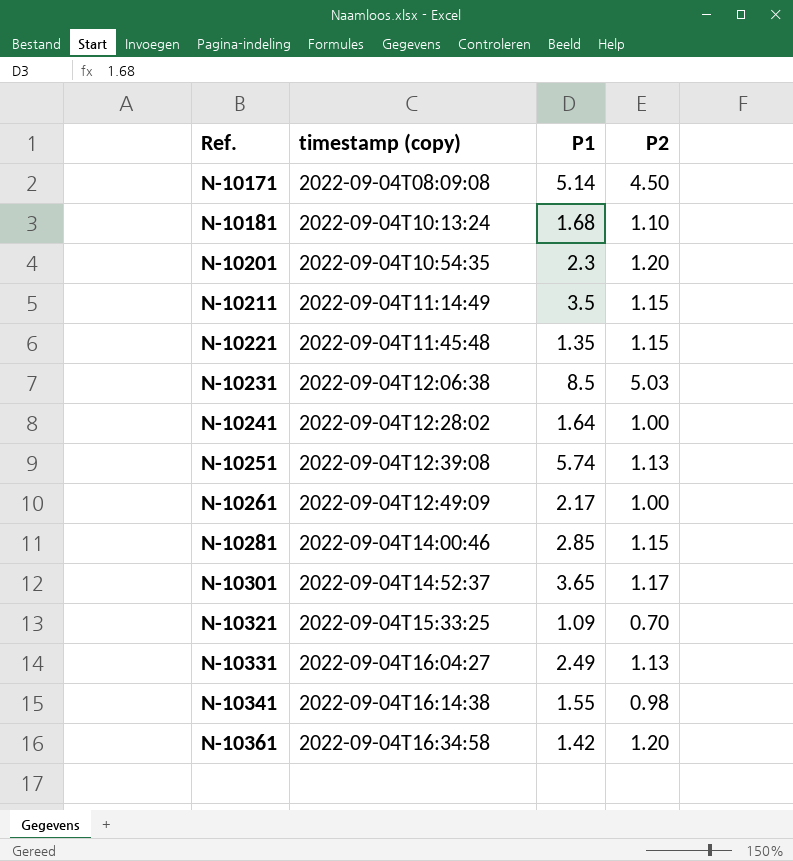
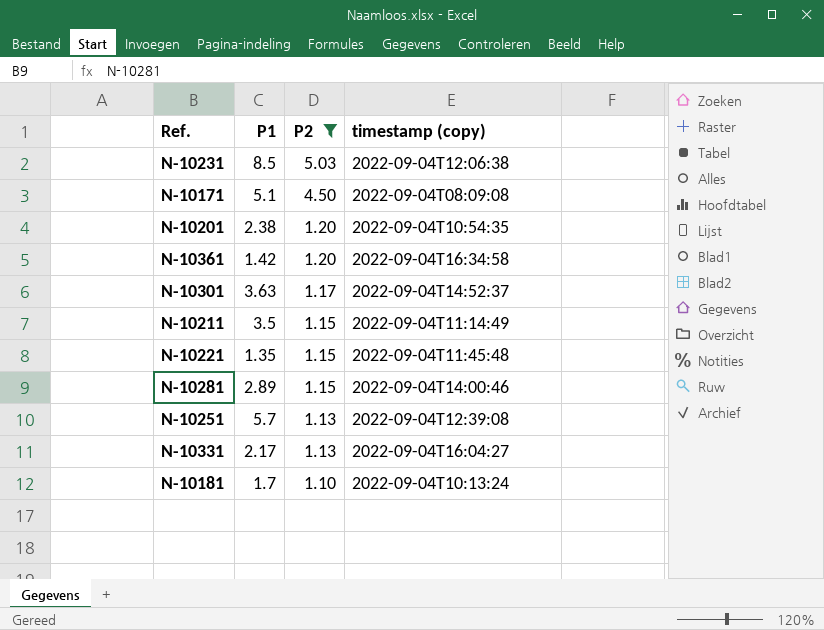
filter: none -> P2 >= 1.10
row order: Ref. ascending -> P2 descending
column timestamp (copy) | position: 2 -> 4
N-10171 | P1: 5.14 -> 5.1
N-10201 | P1: 2.3 -> 2.38
N-10301 | P1: 3.65 -> 3.63
N-10281 | P1: 2.85 -> 2.89
N-10251 | P1: 5.74 -> 5.7
N-10331 | P1: 2.49 -> 2.17
N-10181 | P1: 1.68 -> 1.7

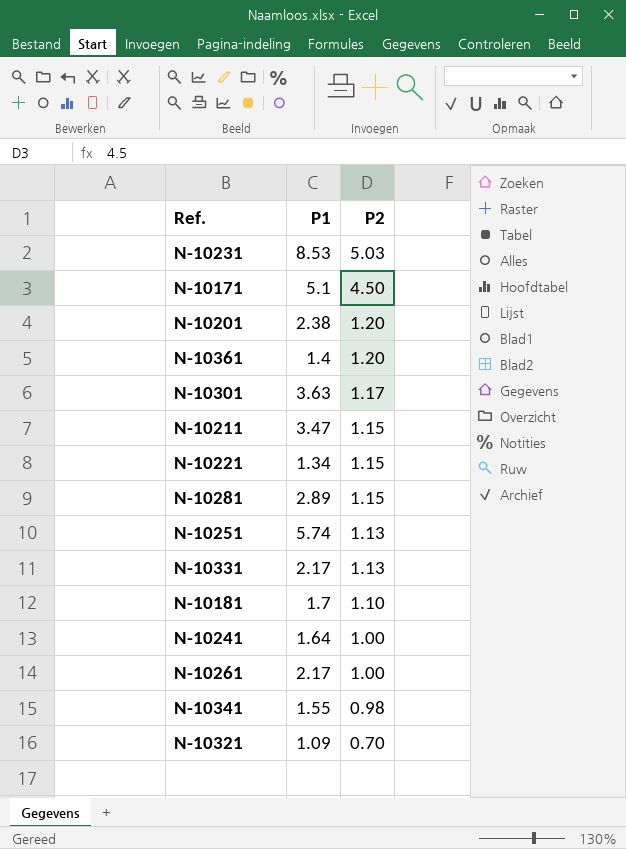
filter: P2 >= 1.10 -> none
column timestamp (copy) | position: 4 -> none
N-10231 | P1: 8.5 -> 8.53
N-10361 | P1: 1.42 -> 1.4
N-10211 | P1: 3.5 -> 3.47
N-10221 | P1: 1.35 -> 1.34
N-10251 | P1: 5.7 -> 5.74

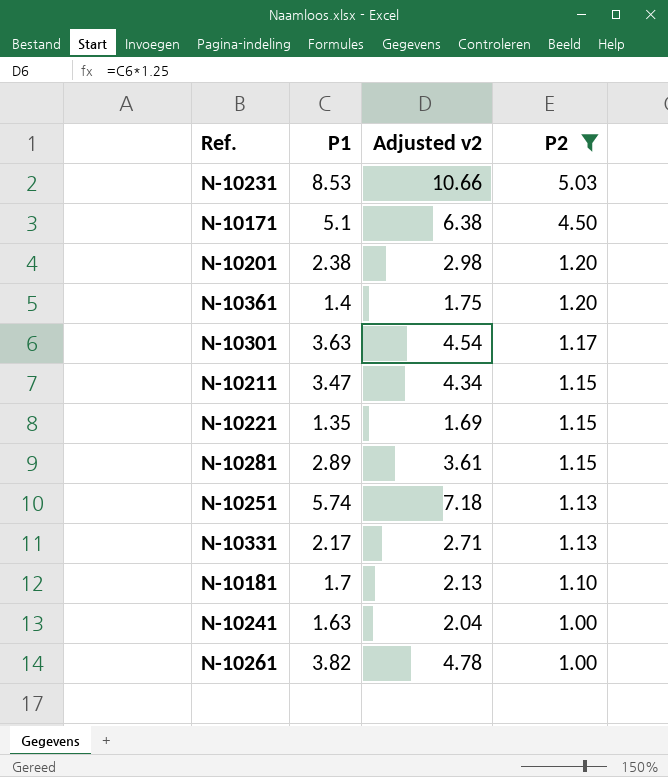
filter: none -> P2 >= 1.00
column Adjusted v2 | formula: none -> [P1] * 1.25
N-10221 | P1: 1.34 -> 1.35
N-10241 | P1: 1.64 -> 1.63
N-10261 | P1: 2.17 -> 3.82

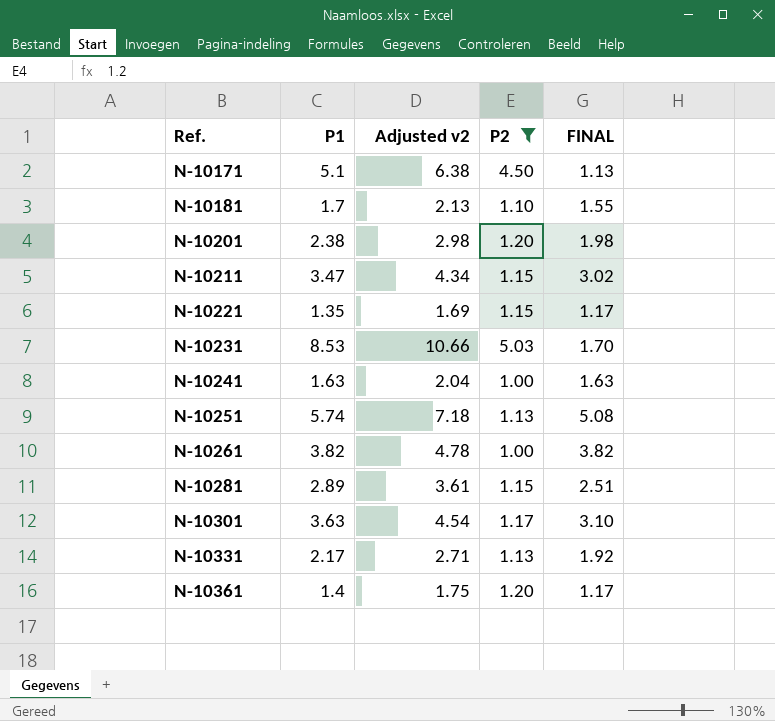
row order: P2 descending -> Ref. ascending
column FINAL | formula: none -> [P1] / [P2]

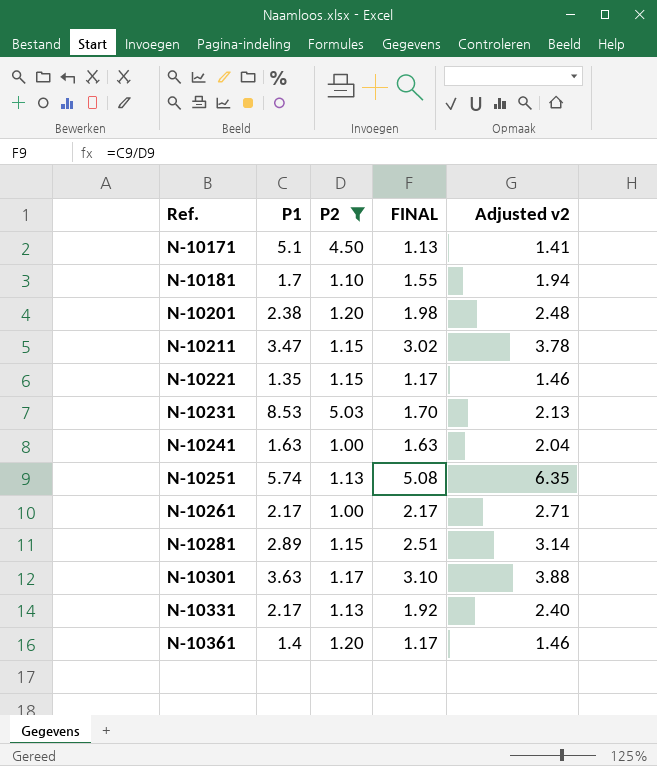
column Adjusted v2 | formula: [P1] * 1.25 -> [FINAL] * 1.25
column Adjusted v2 | position: 3 -> 5
N-10261 | P1: 3.82 -> 2.17
N-10261 | FINAL: 3.82 -> 2.17

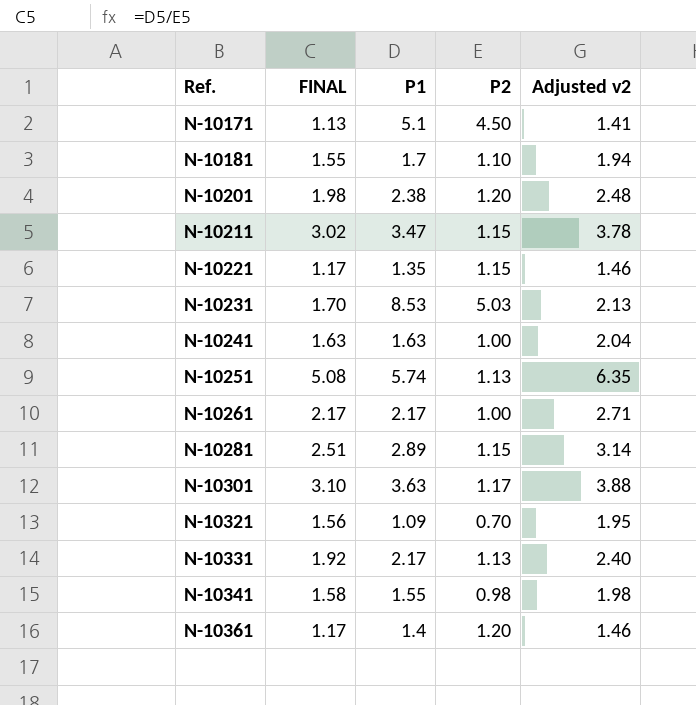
filter: P2 >= 1.00 -> none
column FINAL | position: 4 -> 2

